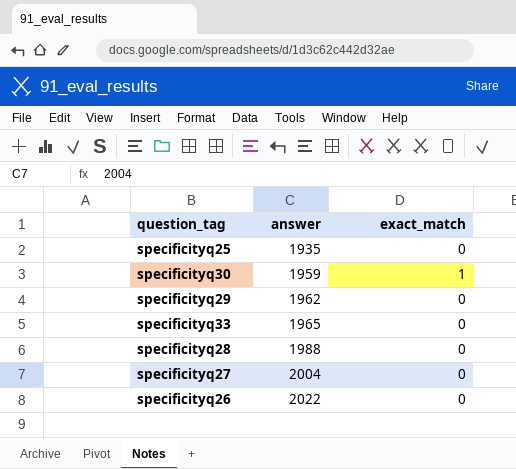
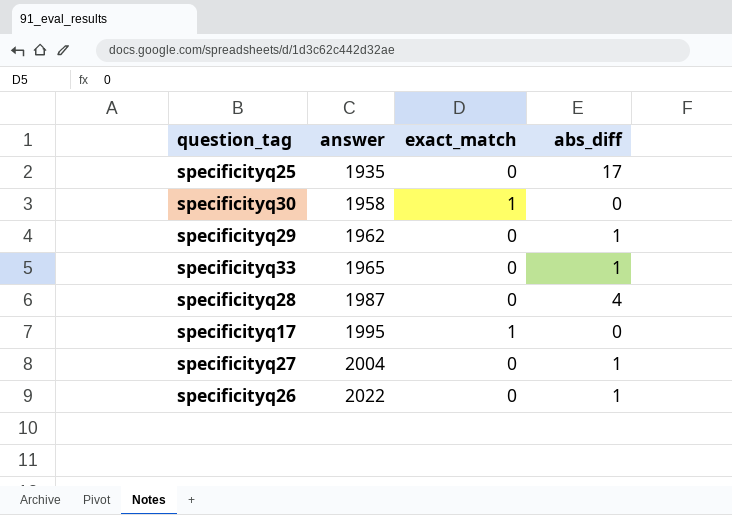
column abs_diff | position: none -> 4
specificityq30 | answer: 1959 -> 1958
specificityq28 | answer: 1988 -> 1987
row specificityq17: none -> 1995 | 1 | 0

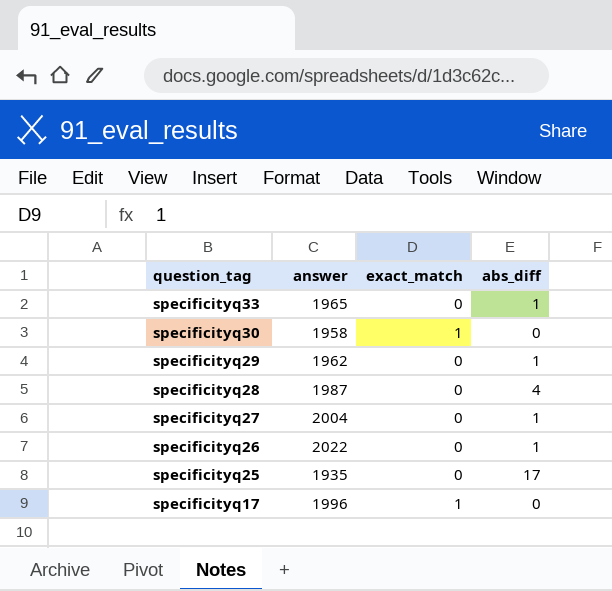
row order: answer ascending -> question_tag descending
specificityq17 | answer: 1995 -> 1996

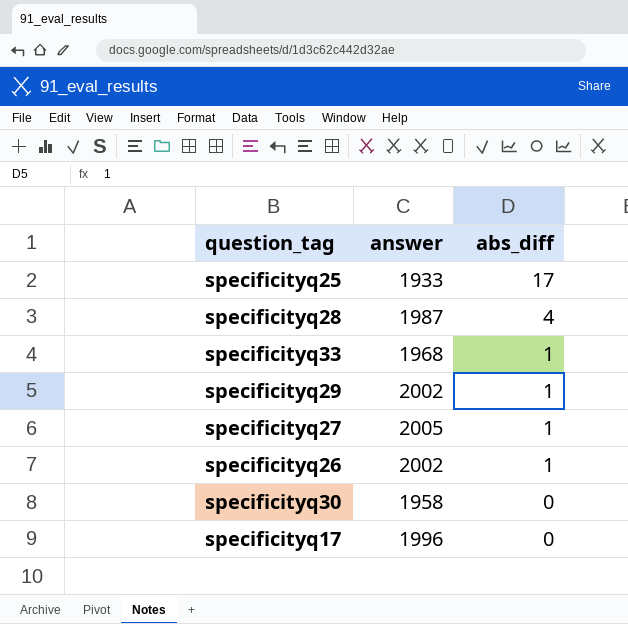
row order: question_tag descending -> abs_diff descending
column exact_match | position: 3 -> none
specificityq25 | answer: 1935 -> 1933
specificityq33 | answer: 1965 -> 1968
specificityq29 | answer: 1962 -> 2002
specificityq27 | answer: 2004 -> 2005
specificityq26 | answer: 2022 -> 2002

